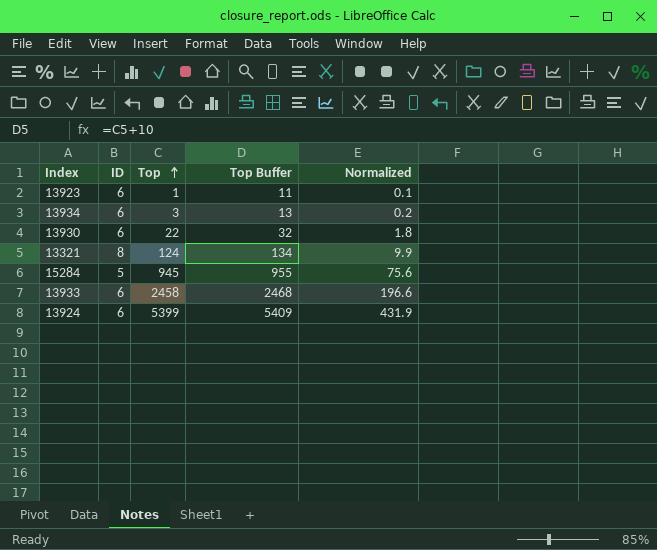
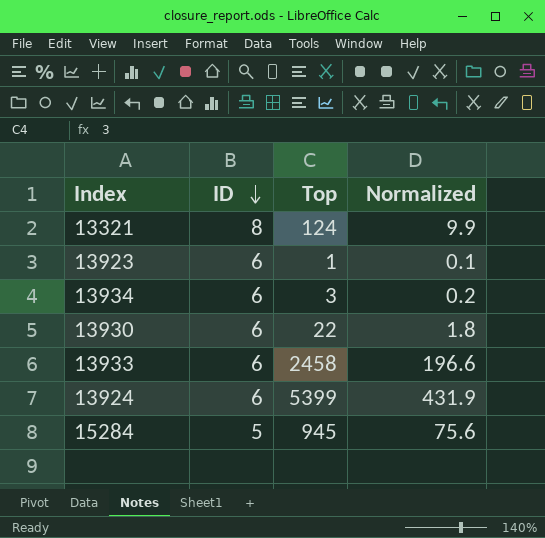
row order: Top ascending -> ID descending
column Top Buffer | formula: [Top] + 10 -> none

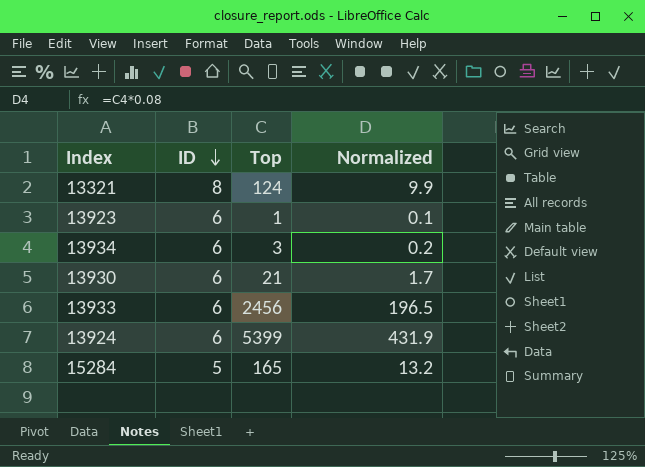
13930 | Top: 22 -> 21
13930 | Normalized: 1.8 -> 1.7
13933 | Top: 2458 -> 2456
13933 | Normalized: 196.6 -> 196.5
15284 | Top: 945 -> 165
15284 | Normalized: 75.6 -> 13.2

